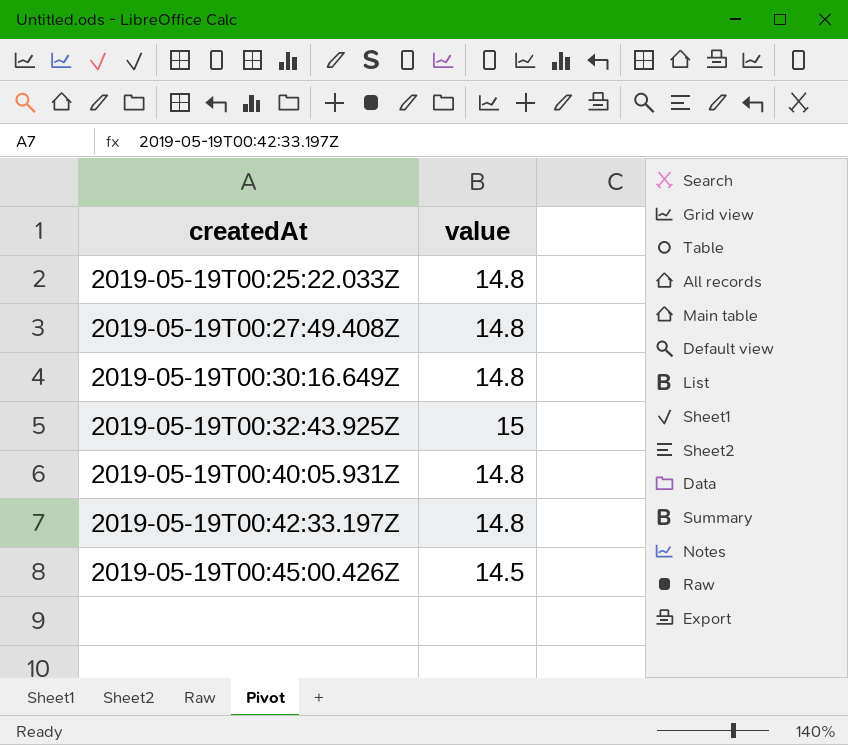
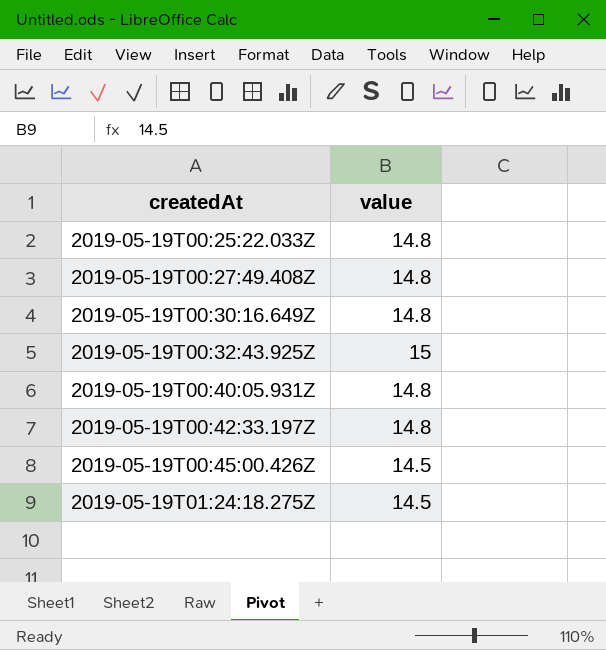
row 2019-05-19T01:24:18.275Z: none -> 14.5

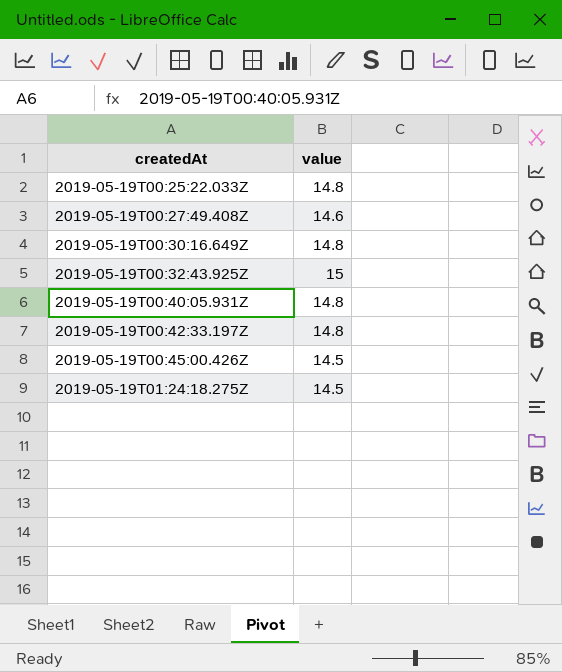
2019-05-19T00:27:49.408Z | value: 14.8 -> 14.6

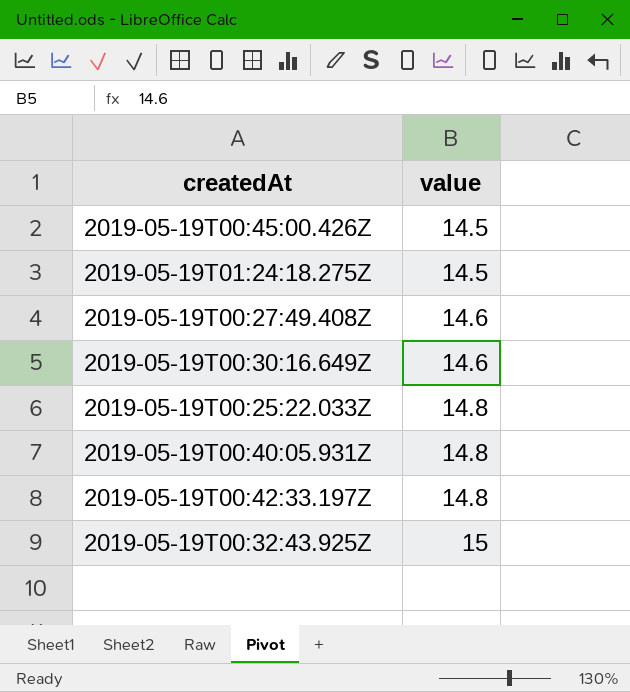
row order: createdAt ascending -> value ascending
2019-05-19T00:30:16.649Z | value: 14.8 -> 14.6

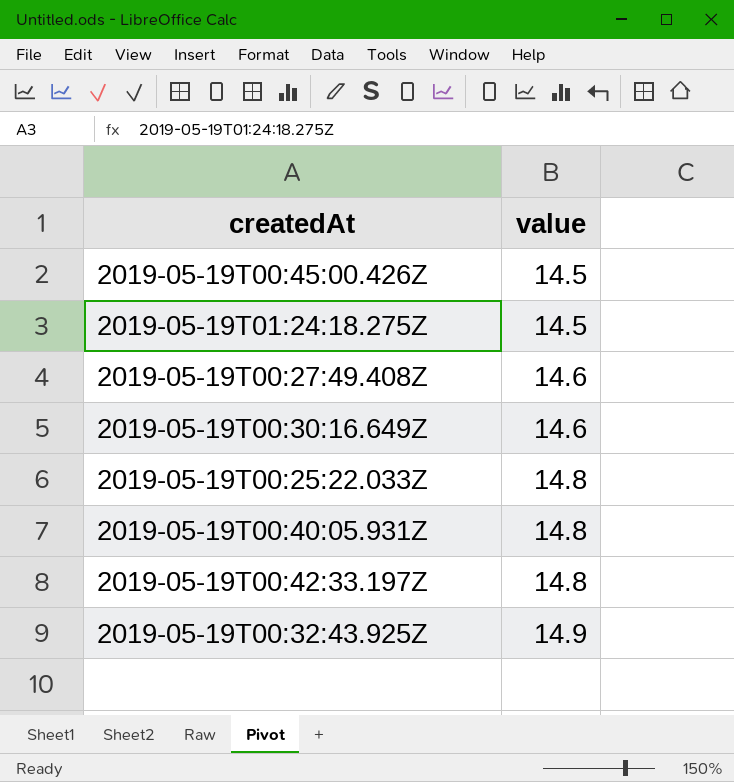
2019-05-19T00:32:43.925Z | value: 15 -> 14.9

